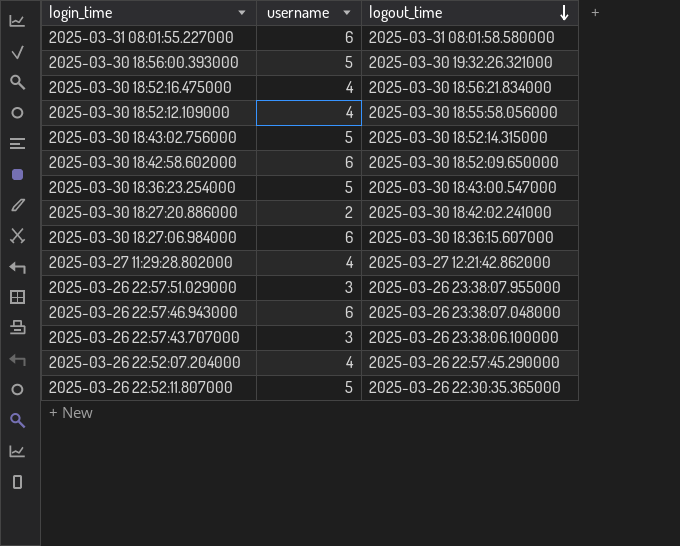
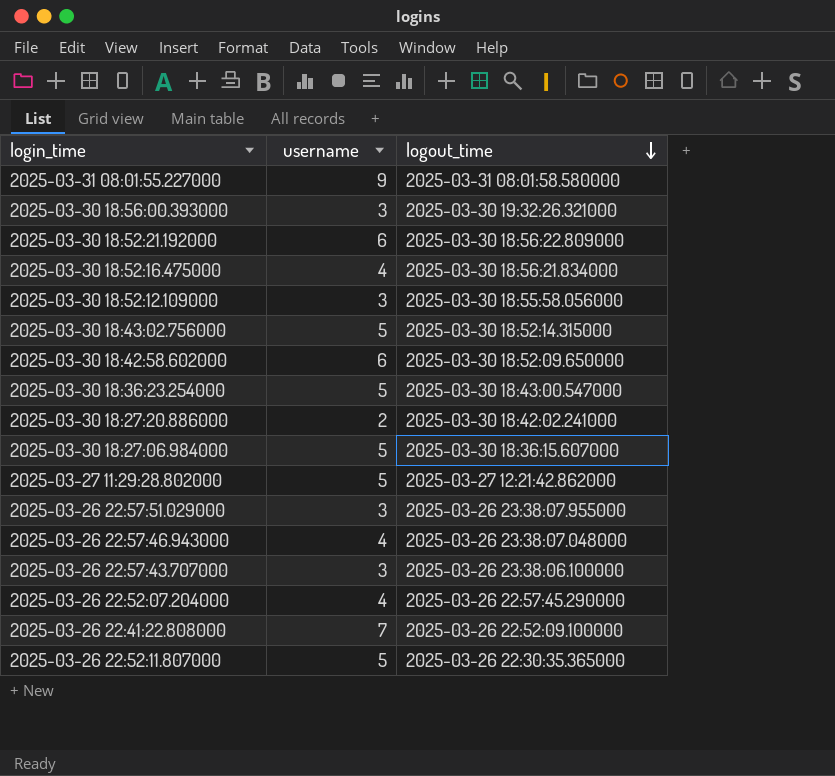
2025-03-31 08:01:55.227000 | username: 6 -> 9
2025-03-30 18:56:00.393000 | username: 5 -> 3
row 2025-03-30 18:52:21.192000: none -> 6 | 2025-03-30 18:56:22.809000
2025-03-30 18:52:12.109000 | username: 4 -> 3
2025-03-30 18:27:06.984000 | username: 6 -> 5
2025-03-27 11:29:28.802000 | username: 4 -> 5
2025-03-26 22:57:46.943000 | username: 6 -> 4
row 2025-03-26 22:41:22.808000: none -> 7 | 2025-03-26 22:52:09.100000

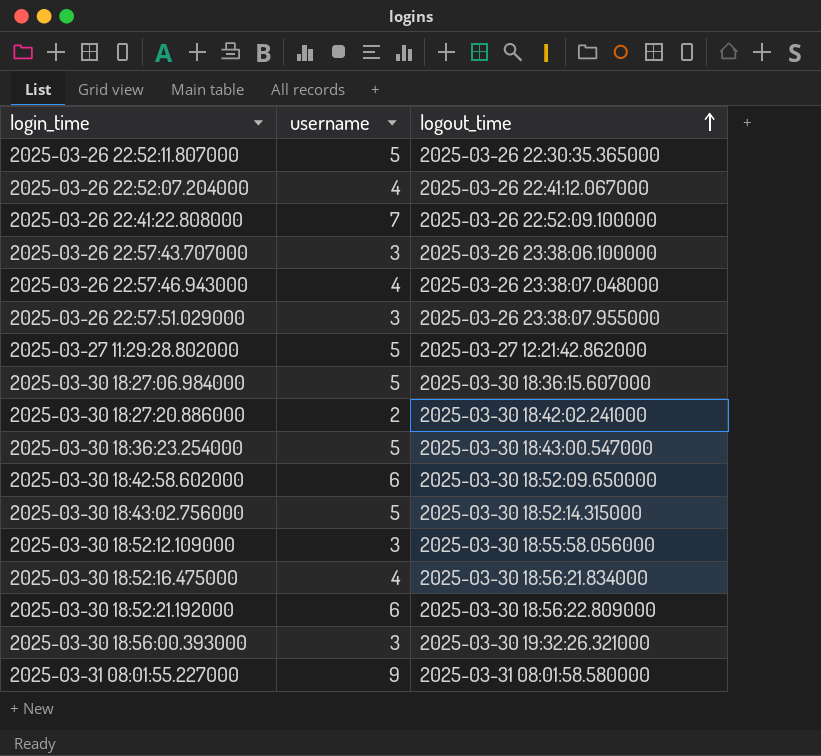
row order: logout_time descending -> logout_time ascending
2025-03-26 22:52:07.204000 | logout_time: 2025-03-26 22:57:45.290000 -> 2025-03-26 22:41:12.067000

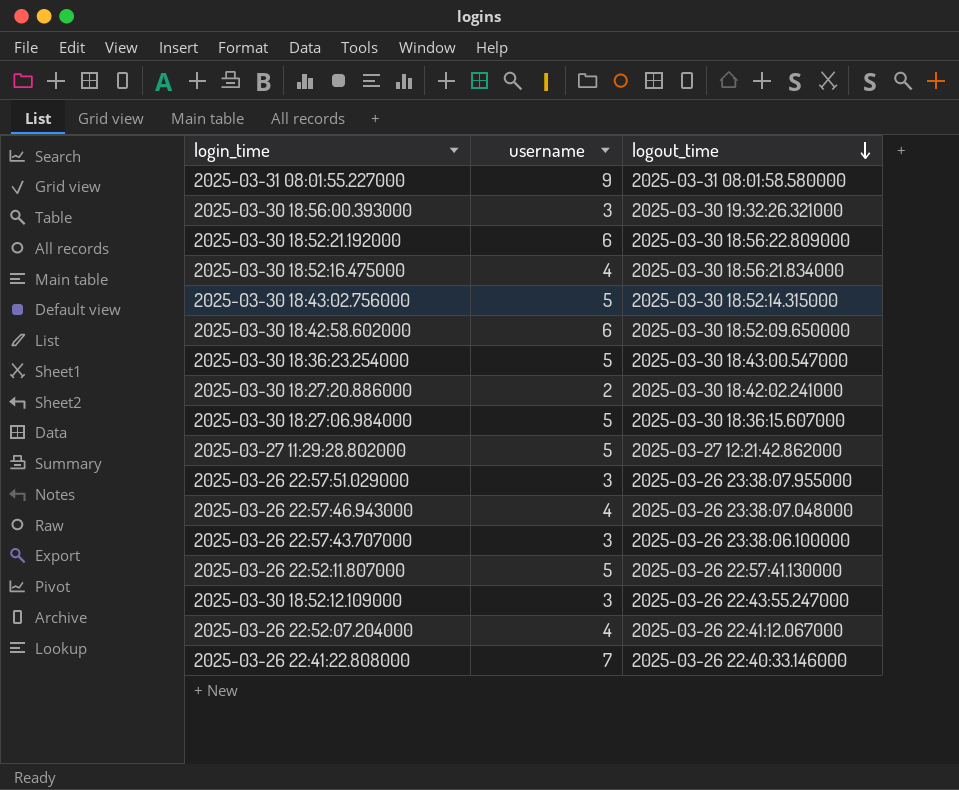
row order: logout_time ascending -> logout_time descending
2025-03-26 22:52:11.807000 | logout_time: 2025-03-26 22:30:35.365000 -> 2025-03-26 22:57:41.130000
2025-03-30 18:52:12.109000 | logout_time: 2025-03-30 18:55:58.056000 -> 2025-03-26 22:43:55.247000
2025-03-26 22:41:22.808000 | logout_time: 2025-03-26 22:52:09.100000 -> 2025-03-26 22:40:33.146000

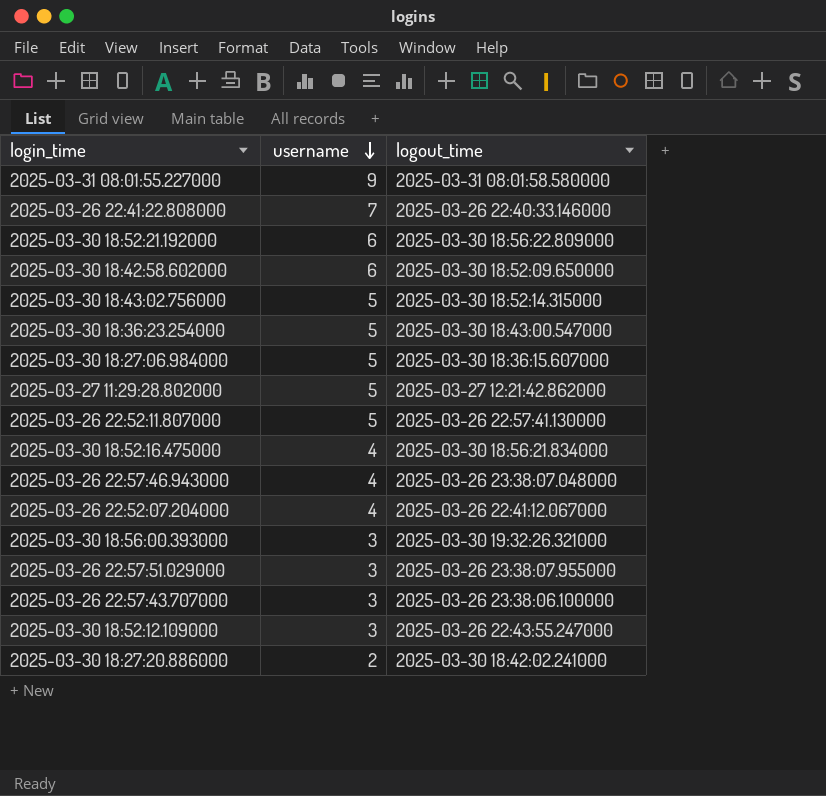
row order: logout_time descending -> username descending

